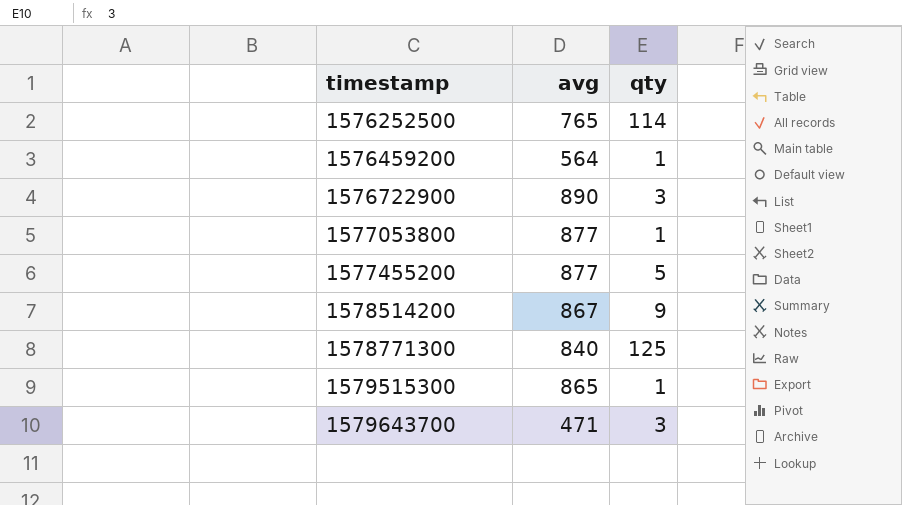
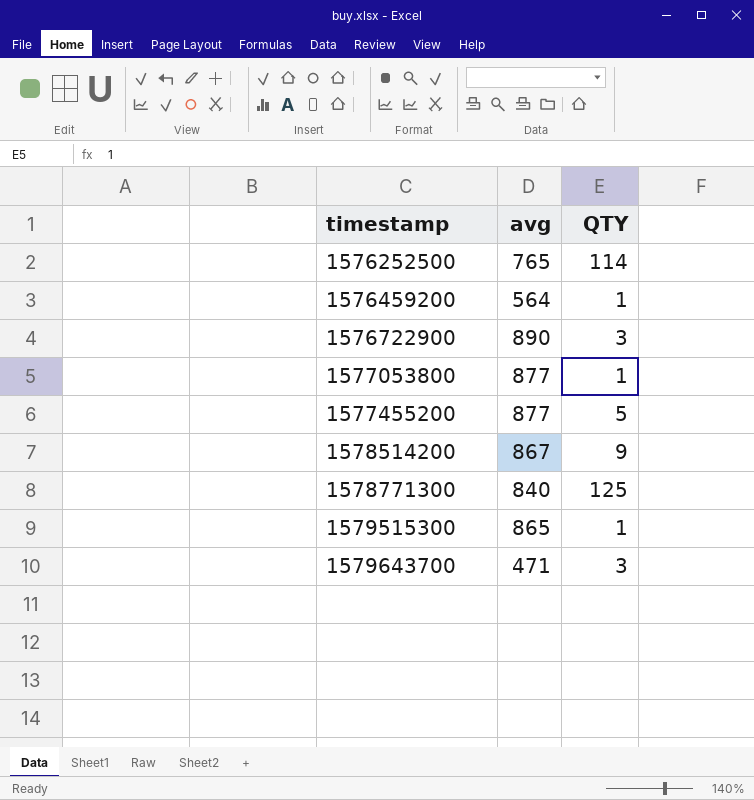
column name: qty -> QTY

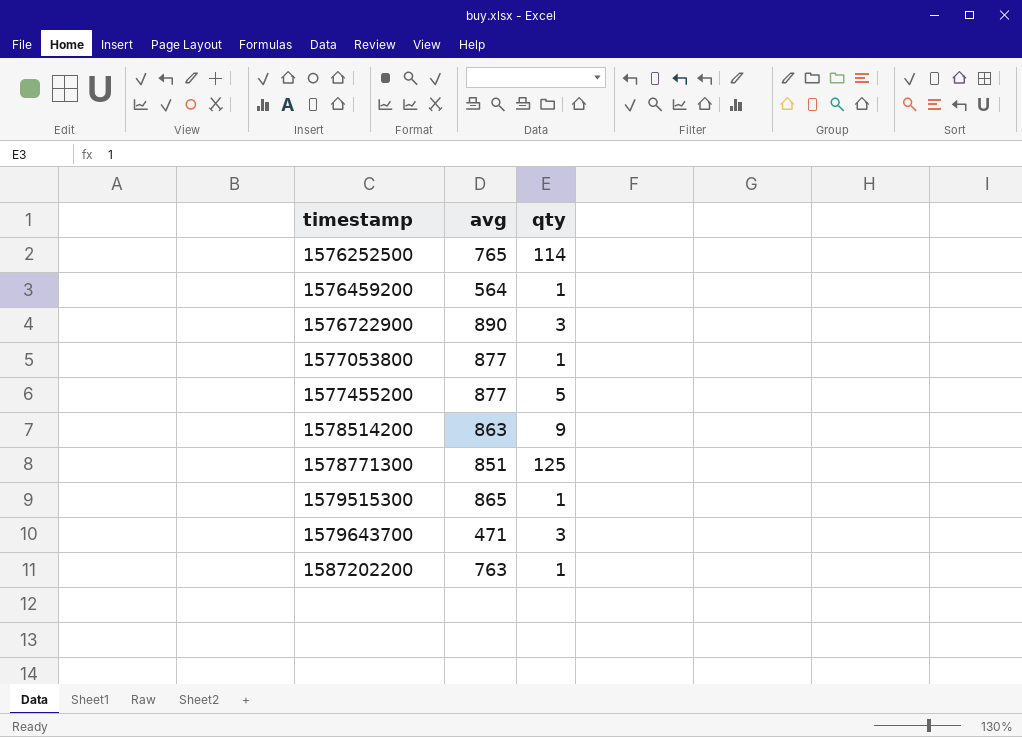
column name: QTY -> qty
1578514200 | avg: 867 -> 863
1578771300 | avg: 840 -> 851
row 1587202200: none -> 763 | 1

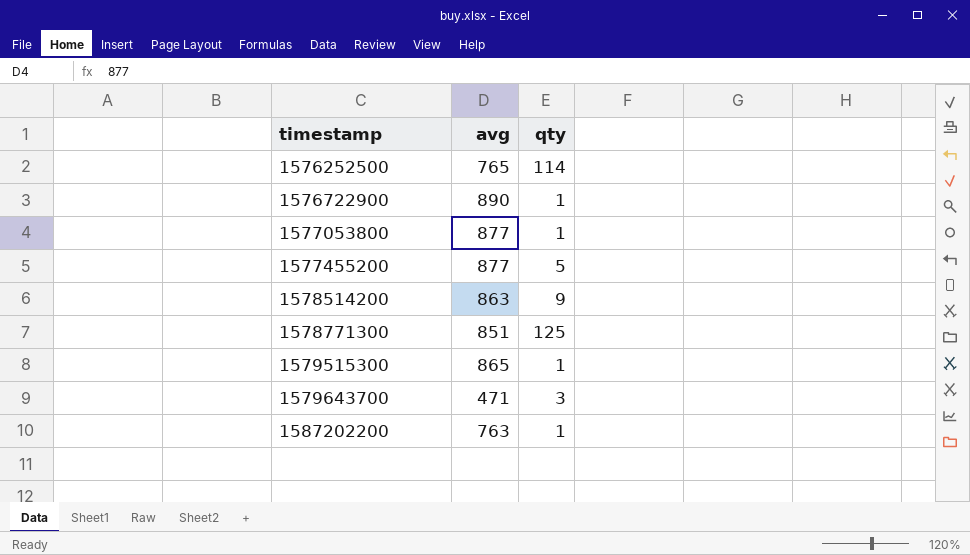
row 1576459200: 564 | 1 -> none
1576722900 | qty: 3 -> 1

